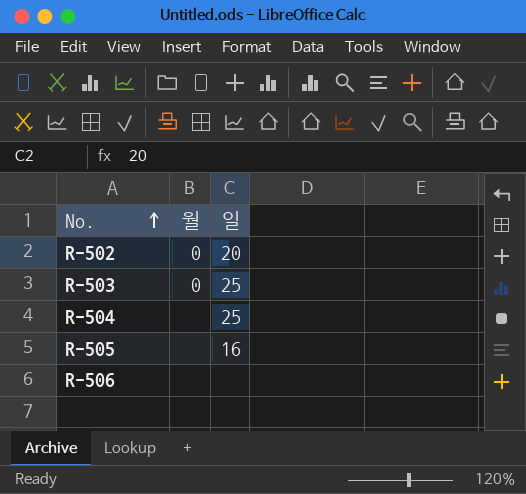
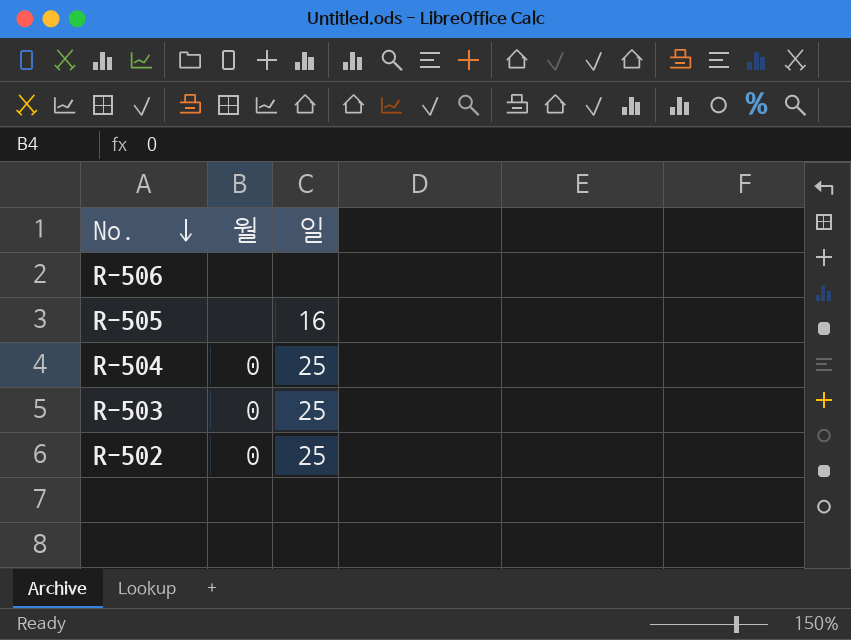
row order: No. ascending -> No. descending
R-504 | 월: none -> 0
R-502 | 일: 20 -> 25

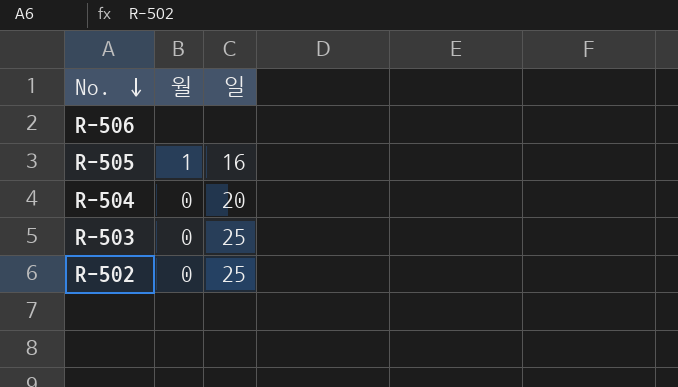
R-505 | 월: none -> 1
R-504 | 일: 25 -> 20

